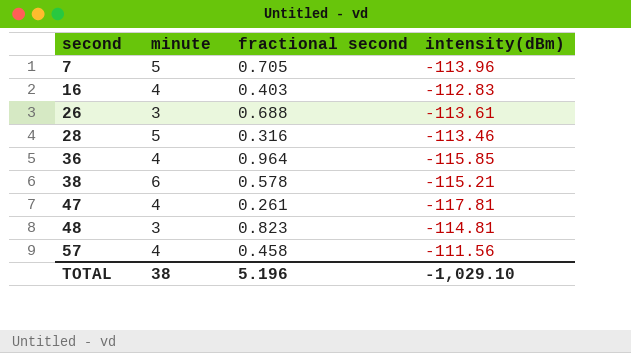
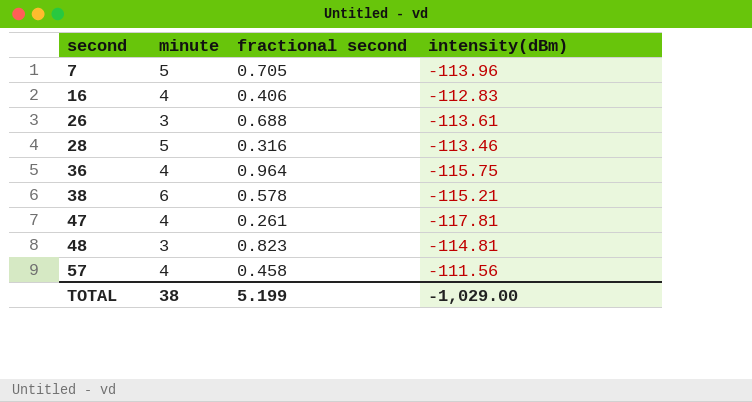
16 | fractional second: 0.403 -> 0.406
36 | intensity(dBm): -115.85 -> -115.75
TOTAL | fractional second: 5.196 -> 5.199
TOTAL | intensity(dBm): -1,029.10 -> -1,029.00

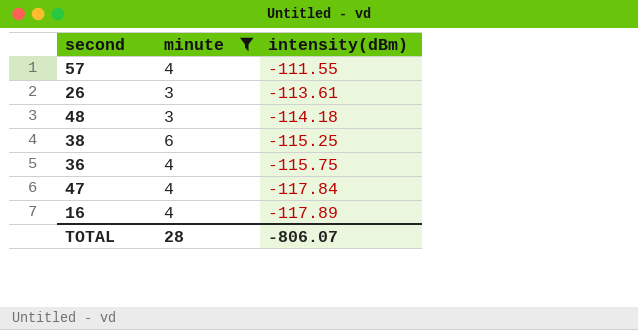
filter: none -> minute != 5
row order: second ascending -> intensity(dBm) descending
column fractional second | position: 3 -> none
57 | intensity(dBm): -111.56 -> -111.55
48 | intensity(dBm): -114.81 -> -114.18
38 | intensity(dBm): -115.21 -> -115.25
47 | intensity(dBm): -117.81 -> -117.84
16 | intensity(dBm): -112.83 -> -117.89
TOTAL | minute: 38 -> 28
TOTAL | intensity(dBm): -1,029.00 -> -806.07

